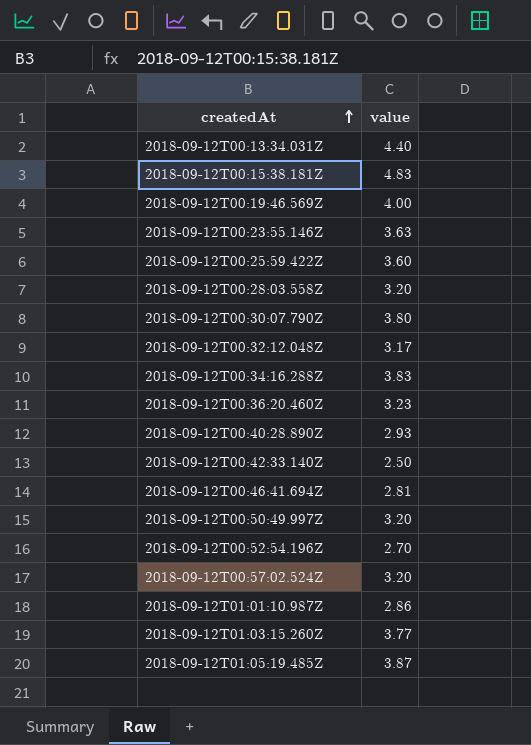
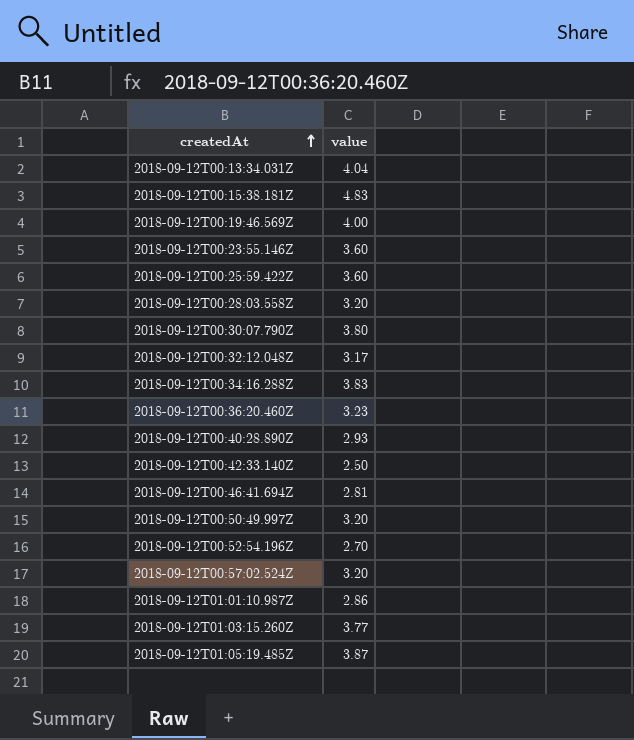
2018-09-12T00:13:34.031Z | value: 4.40 -> 4.04
2018-09-12T00:23:55.146Z | value: 3.63 -> 3.60

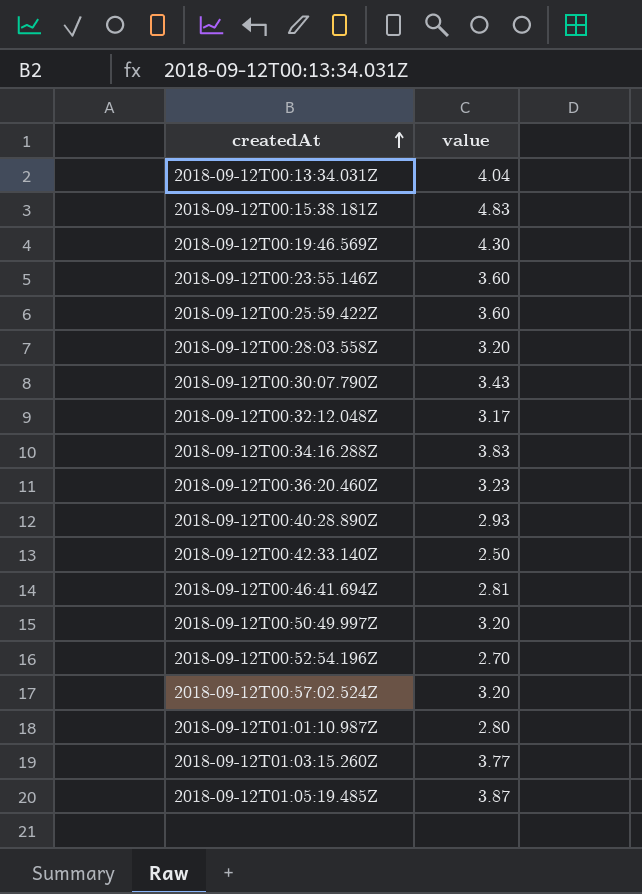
2018-09-12T00:19:46.569Z | value: 4.00 -> 4.30
2018-09-12T00:30:07.790Z | value: 3.80 -> 3.43
2018-09-12T01:01:10.987Z | value: 2.86 -> 2.80

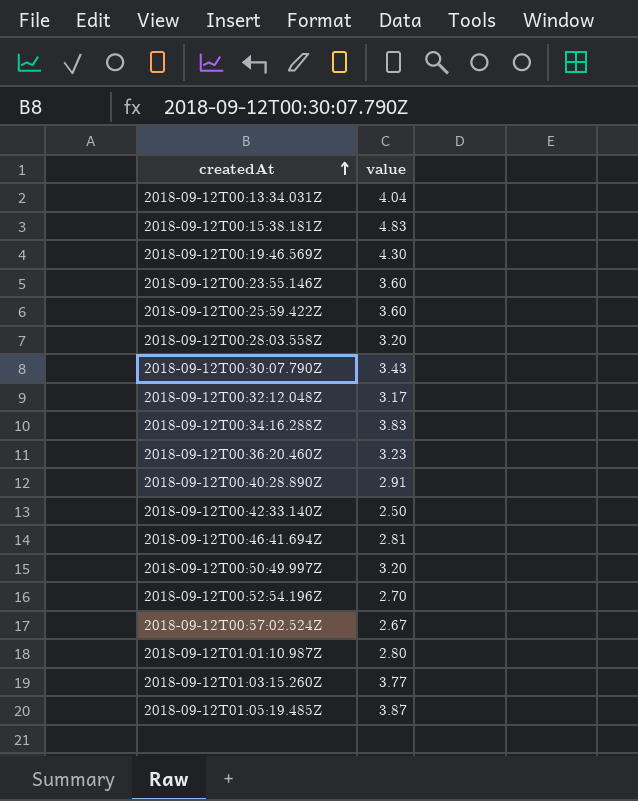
2018-09-12T00:40:28.890Z | value: 2.93 -> 2.91
2018-09-12T00:57:02.524Z | value: 3.20 -> 2.67

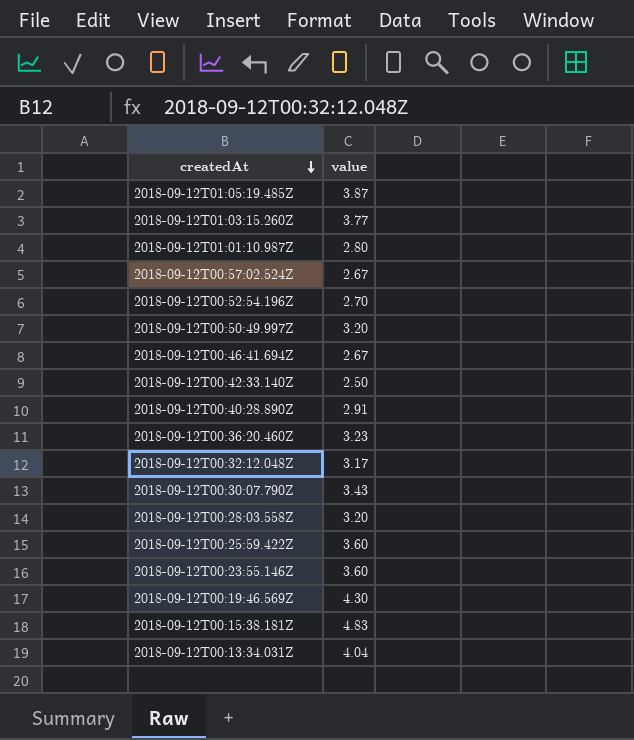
row order: createdAt ascending -> createdAt descending
row 2018-09-12T00:34:16.288Z: 3.83 -> none
2018-09-12T00:46:41.694Z | value: 2.81 -> 2.67

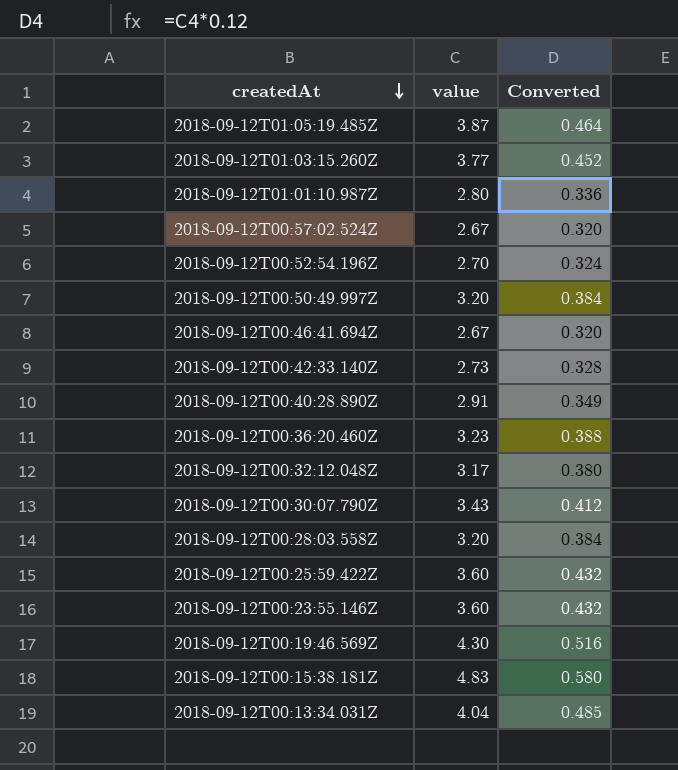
column Converted | formula: none -> [value] * 0.12
2018-09-12T00:42:33.140Z | value: 2.50 -> 2.73

